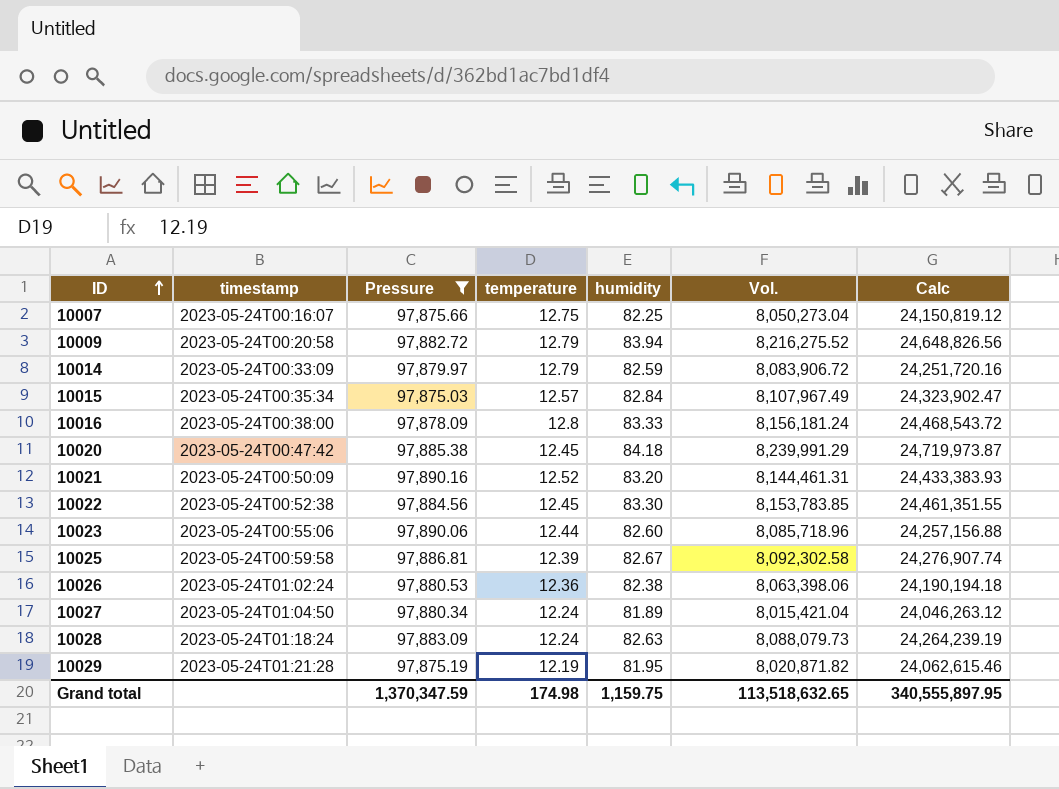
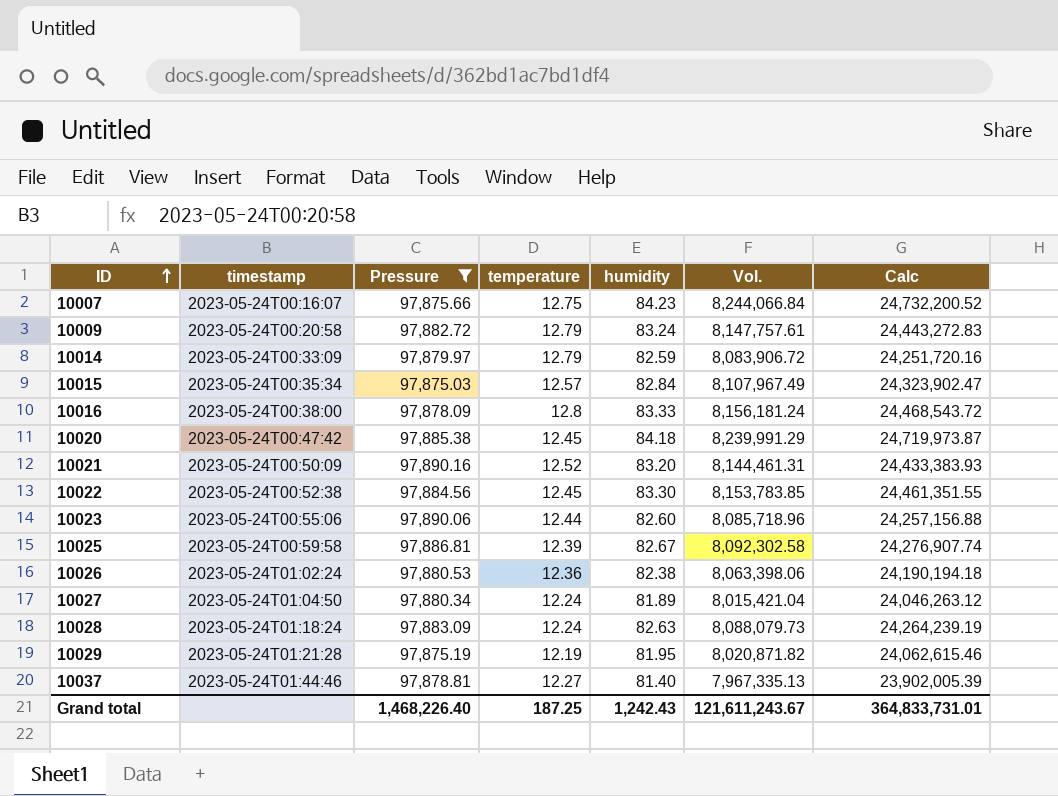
10007 | humidity: 82.25 -> 84.23
10007 | Vol.: 8,050,273.04 -> 8,244,066.84
10007 | Calc: 24,150,819.12 -> 24,732,200.52
10009 | humidity: 83.94 -> 83.24
10009 | Vol.: 8,216,275.52 -> 8,147,757.61
10009 | Calc: 24,648,826.56 -> 24,443,272.83
row 10037: none -> 2023-05-24T01:44:46 | 97,878.81 | 12.27 | 81.40 | 7,967,335.13 | 23,902,005.39
Grand total | Pressure: 1,370,347.59 -> 1,468,226.40
Grand total | temperature: 174.98 -> 187.25
Grand total | humidity: 1,159.75 -> 1,242.43
Grand total | Vol.: 113,518,632.65 -> 121,611,243.67
Grand total | Calc: 340,555,897.95 -> 364,833,731.01

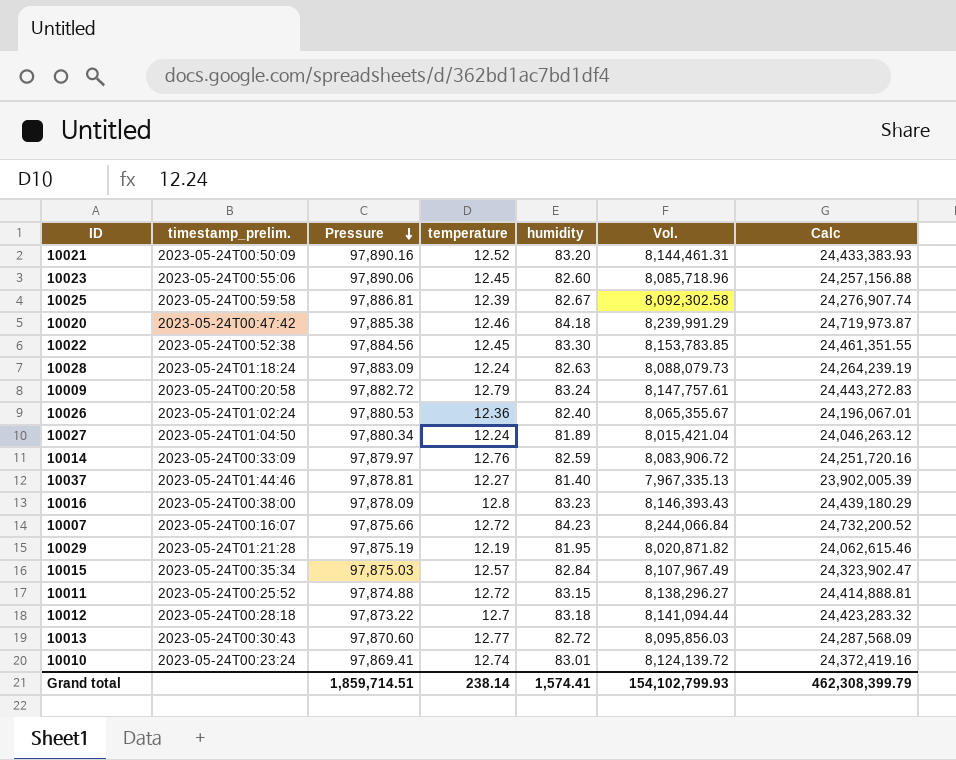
filter: Pressure >= 97,875.03 -> none
row order: ID ascending -> Pressure descending
column name: timestamp -> timestamp_prelim.
10023 | temperature: 12.44 -> 12.45
10020 | temperature: 12.45 -> 12.46
10026 | humidity: 82.38 -> 82.40
10026 | Vol.: 8,063,398.06 -> 8,065,355.67
10026 | Calc: 24,190,194.18 -> 24,196,067.01
10014 | temperature: 12.79 -> 12.76
10016 | humidity: 83.33 -> 83.23
10016 | Vol.: 8,156,181.24 -> 8,146,393.43
10016 | Calc: 24,468,543.72 -> 24,439,180.29
10007 | temperature: 12.75 -> 12.72
Grand total | Pressure: 1,468,226.40 -> 1,859,714.51
Grand total | temperature: 187.25 -> 238.14
Grand total | humidity: 1,242.43 -> 1,574.41
Grand total | Vol.: 121,611,243.67 -> 154,102,799.93
Grand total | Calc: 364,833,731.01 -> 462,308,399.79

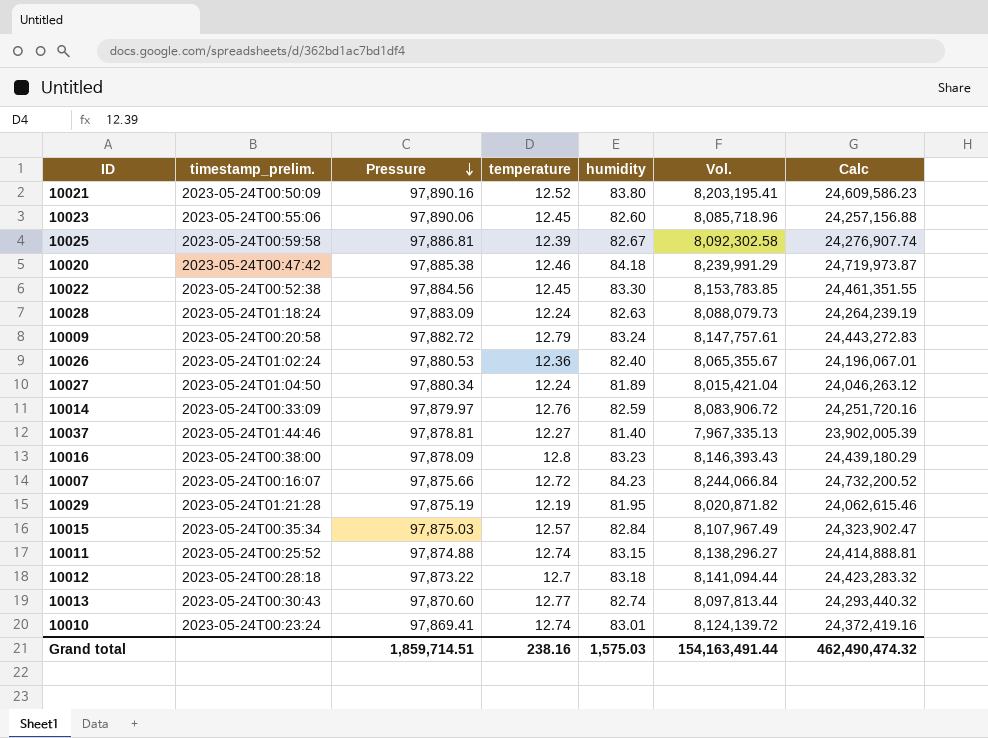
10021 | humidity: 83.20 -> 83.80
10021 | Vol.: 8,144,461.31 -> 8,203,195.41
10021 | Calc: 24,433,383.93 -> 24,609,586.23
10011 | temperature: 12.72 -> 12.74
10013 | humidity: 82.72 -> 82.74
10013 | Vol.: 8,095,856.03 -> 8,097,813.44
10013 | Calc: 24,287,568.09 -> 24,293,440.32
Grand total | temperature: 238.14 -> 238.16
Grand total | humidity: 1,574.41 -> 1,575.03
Grand total | Vol.: 154,102,799.93 -> 154,163,491.44
Grand total | Calc: 462,308,399.79 -> 462,490,474.32

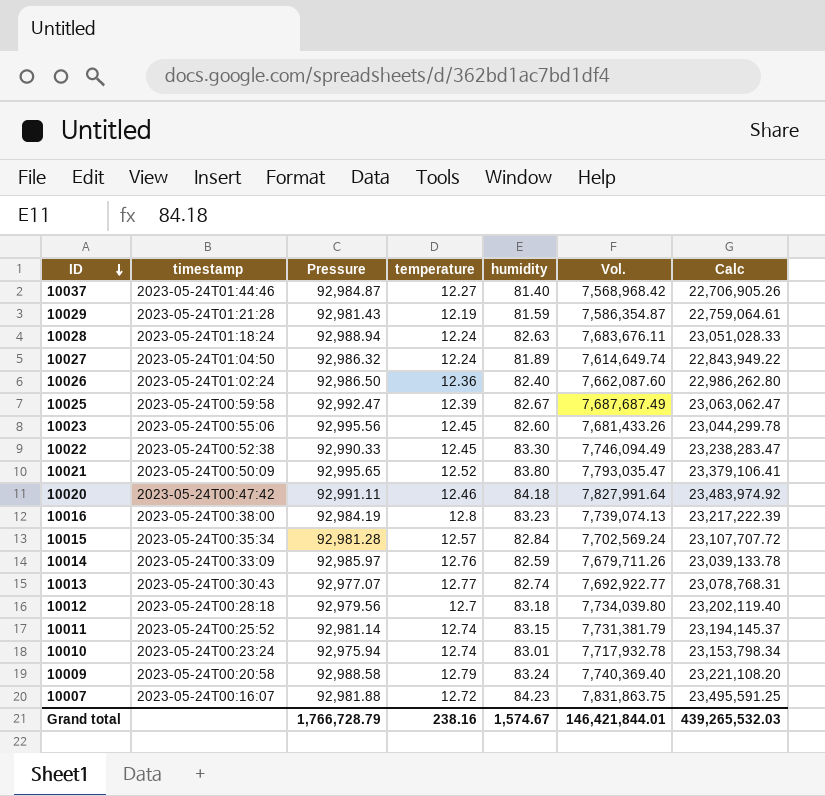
row order: Pressure descending -> ID descending
column name: timestamp_prelim. -> timestamp
10037 | Pressure: 97,878.81 -> 92,984.87
10037 | Vol.: 7,967,335.13 -> 7,568,968.42
10037 | Calc: 23,902,005.39 -> 22,706,905.26
10029 | Pressure: 97,875.19 -> 92,981.43
10029 | humidity: 81.95 -> 81.59
10029 | Vol.: 8,020,871.82 -> 7,586,354.87
10029 | Calc: 24,062,615.46 -> 22,759,064.61
10028 | Pressure: 97,883.09 -> 92,988.94
10028 | Vol.: 8,088,079.73 -> 7,683,676.11
10028 | Calc: 24,264,239.19 -> 23,051,028.33
10027 | Pressure: 97,880.34 -> 92,986.32
10027 | Vol.: 8,015,421.04 -> 7,614,649.74
10027 | Calc: 24,046,263.12 -> 22,843,949.22
10026 | Pressure: 97,880.53 -> 92,986.50
10026 | Vol.: 8,065,355.67 -> 7,662,087.60
10026 | Calc: 24,196,067.01 -> 22,986,262.80
10025 | Pressure: 97,886.81 -> 92,992.47
10025 | Vol.: 8,092,302.58 -> 7,687,687.49
10025 | Calc: 24,276,907.74 -> 23,063,062.47
10023 | Pressure: 97,890.06 -> 92,995.56
10023 | Vol.: 8,085,718.96 -> 7,681,433.26
10023 | Calc: 24,257,156.88 -> 23,044,299.78
10022 | Pressure: 97,884.56 -> 92,990.33
10022 | Vol.: 8,153,783.85 -> 7,746,094.49
10022 | Calc: 24,461,351.55 -> 23,238,283.47
10021 | Pressure: 97,890.16 -> 92,995.65
10021 | Vol.: 8,203,195.41 -> 7,793,035.47
10021 | Calc: 24,609,586.23 -> 23,379,106.41
10020 | Pressure: 97,885.38 -> 92,991.11
10020 | Vol.: 8,239,991.29 -> 7,827,991.64
10020 | Calc: 24,719,973.87 -> 23,483,974.92
10016 | Pressure: 97,878.09 -> 92,984.19
10016 | Vol.: 8,146,393.43 -> 7,739,074.13
10016 | Calc: 24,439,180.29 -> 23,217,222.39
10015 | Pressure: 97,875.03 -> 92,981.28
10015 | Vol.: 8,107,967.49 -> 7,702,569.24
10015 | Calc: 24,323,902.47 -> 23,107,707.72
10014 | Pressure: 97,879.97 -> 92,985.97
10014 | Vol.: 8,083,906.72 -> 7,679,711.26
10014 | Calc: 24,251,720.16 -> 23,039,133.78
10013 | Pressure: 97,870.60 -> 92,977.07
10013 | Vol.: 8,097,813.44 -> 7,692,922.77
10013 | Calc: 24,293,440.32 -> 23,078,768.31
10012 | Pressure: 97,873.22 -> 92,979.56
10012 | Vol.: 8,141,094.44 -> 7,734,039.80
10012 | Calc: 24,423,283.32 -> 23,202,119.40
10011 | Pressure: 97,874.88 -> 92,981.14
10011 | Vol.: 8,138,296.27 -> 7,731,381.79
10011 | Calc: 24,414,888.81 -> 23,194,145.37
10010 | Pressure: 97,869.41 -> 92,975.94
10010 | Vol.: 8,124,139.72 -> 7,717,932.78
10010 | Calc: 24,372,419.16 -> 23,153,798.34
10009 | Pressure: 97,882.72 -> 92,988.58
10009 | Vol.: 8,147,757.61 -> 7,740,369.40
10009 | Calc: 24,443,272.83 -> 23,221,108.20
10007 | Pressure: 97,875.66 -> 92,981.88
10007 | Vol.: 8,244,066.84 -> 7,831,863.75
10007 | Calc: 24,732,200.52 -> 23,495,591.25
Grand total | Pressure: 1,859,714.51 -> 1,766,728.79
Grand total | humidity: 1,575.03 -> 1,574.67
Grand total | Vol.: 154,163,491.44 -> 146,421,844.01
Grand total | Calc: 462,490,474.32 -> 439,265,532.03

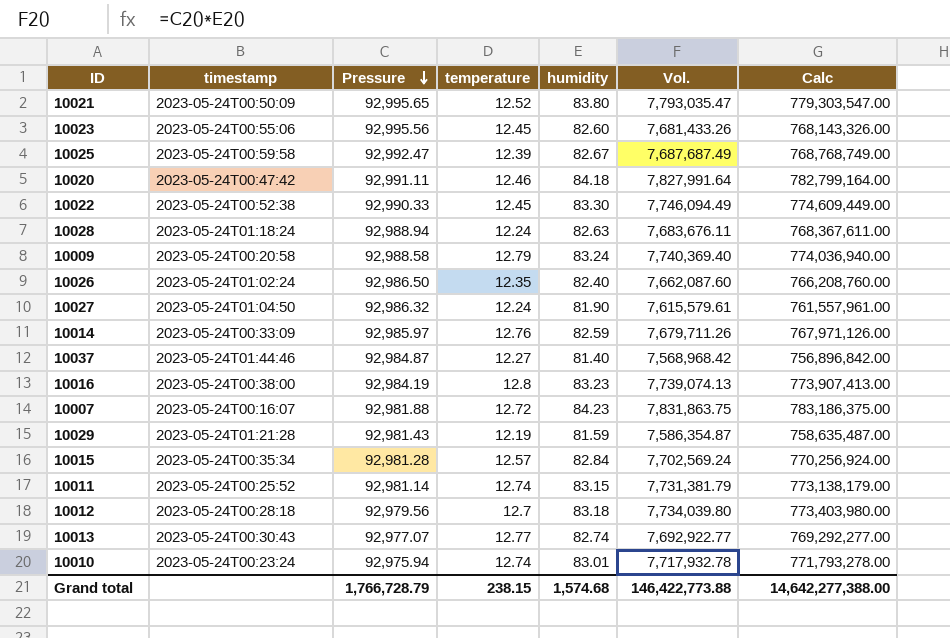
row order: ID descending -> Pressure descending
column Calc | formula: [Vol.] * 3 -> [Vol.] * 100
10026 | temperature: 12.36 -> 12.35
10027 | humidity: 81.89 -> 81.90
10027 | Vol.: 7,614,649.74 -> 7,615,579.61
Grand total | temperature: 238.16 -> 238.15
Grand total | humidity: 1,574.67 -> 1,574.68
Grand total | Vol.: 146,421,844.01 -> 146,422,773.88
Grand total | Calc: 439,265,532.03 -> 14,642,277,388.00

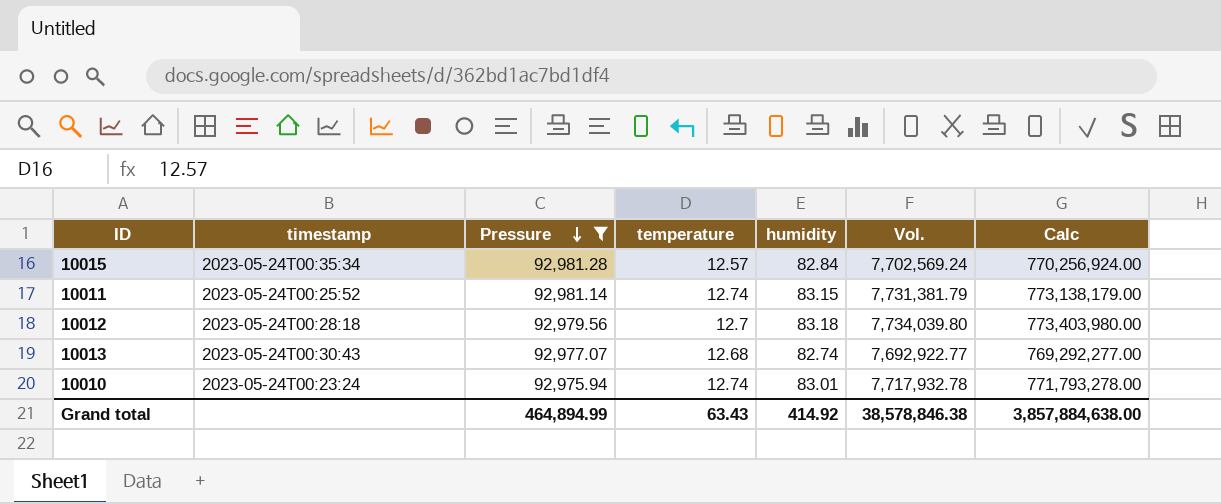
filter: none -> Pressure <= 92,981.28
10013 | temperature: 12.77 -> 12.68
Grand total | Pressure: 1,766,728.79 -> 464,894.99
Grand total | temperature: 238.15 -> 63.43
Grand total | humidity: 1,574.68 -> 414.92
Grand total | Vol.: 146,422,773.88 -> 38,578,846.38
Grand total | Calc: 14,642,277,388.00 -> 3,857,884,638.00

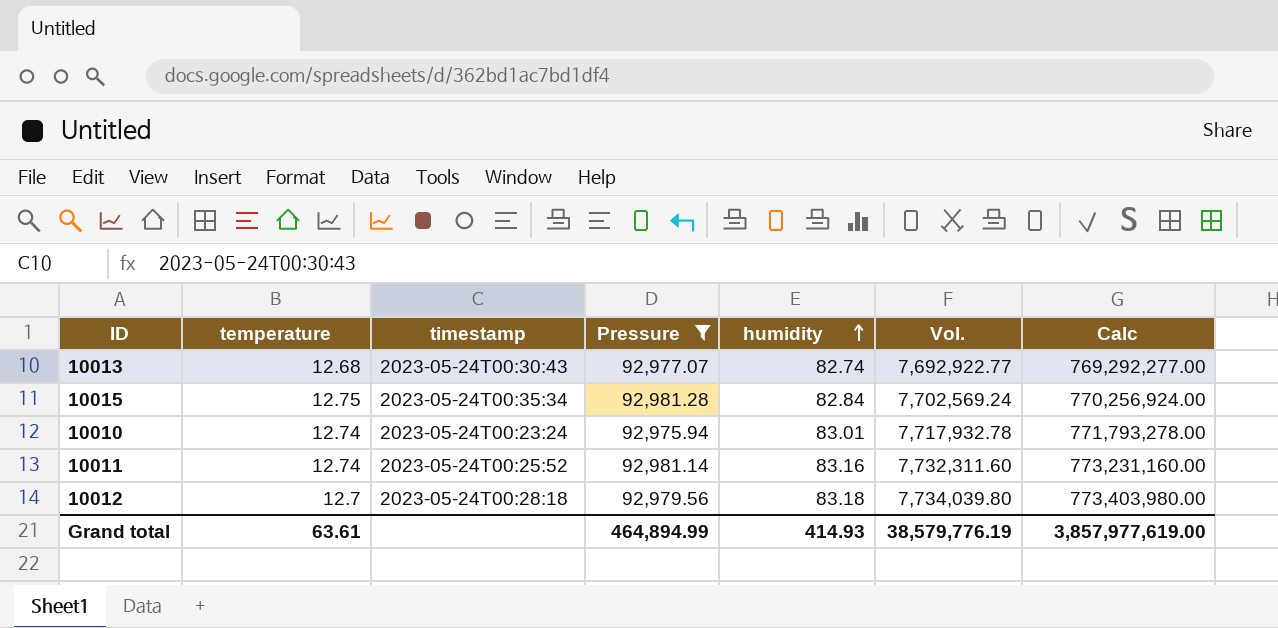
row order: Pressure descending -> humidity ascending
column temperature | position: 4 -> 2
10015 | temperature: 12.57 -> 12.75
10011 | humidity: 83.15 -> 83.16
10011 | Vol.: 7,731,381.79 -> 7,732,311.60
10011 | Calc: 773,138,179.00 -> 773,231,160.00
Grand total | temperature: 63.43 -> 63.61
Grand total | humidity: 414.92 -> 414.93
Grand total | Vol.: 38,578,846.38 -> 38,579,776.19
Grand total | Calc: 3,857,884,638.00 -> 3,857,977,619.00

